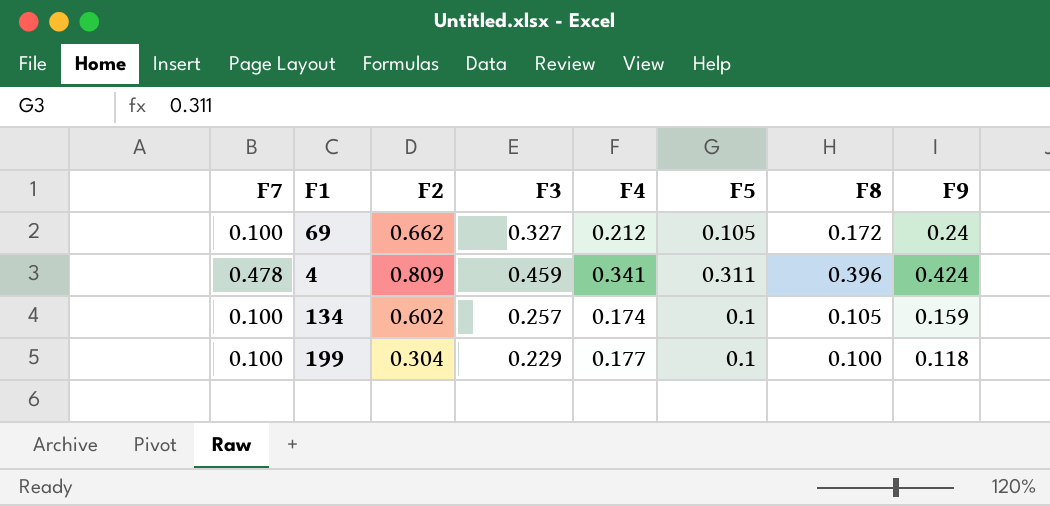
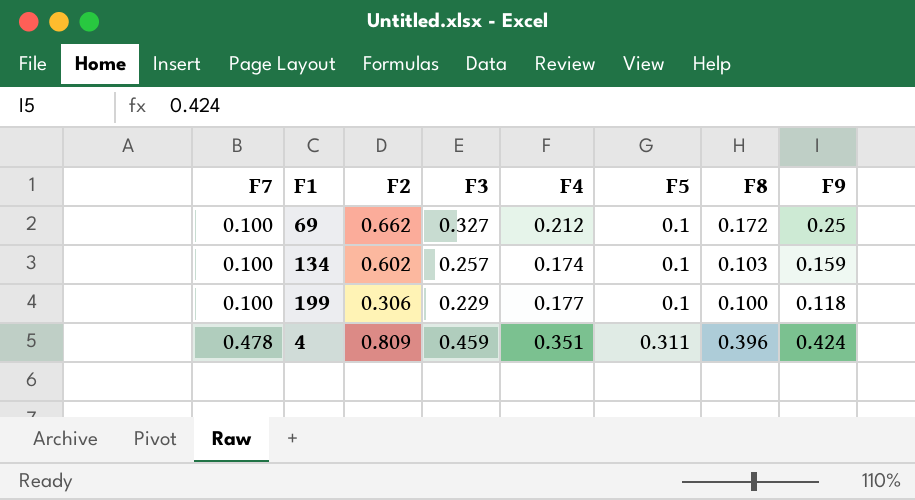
row order: none -> F7 ascending
69 | F5: 0.105 -> 0.1
69 | F9: 0.24 -> 0.25
134 | F8: 0.105 -> 0.103
199 | F2: 0.304 -> 0.306
4 | F4: 0.341 -> 0.351

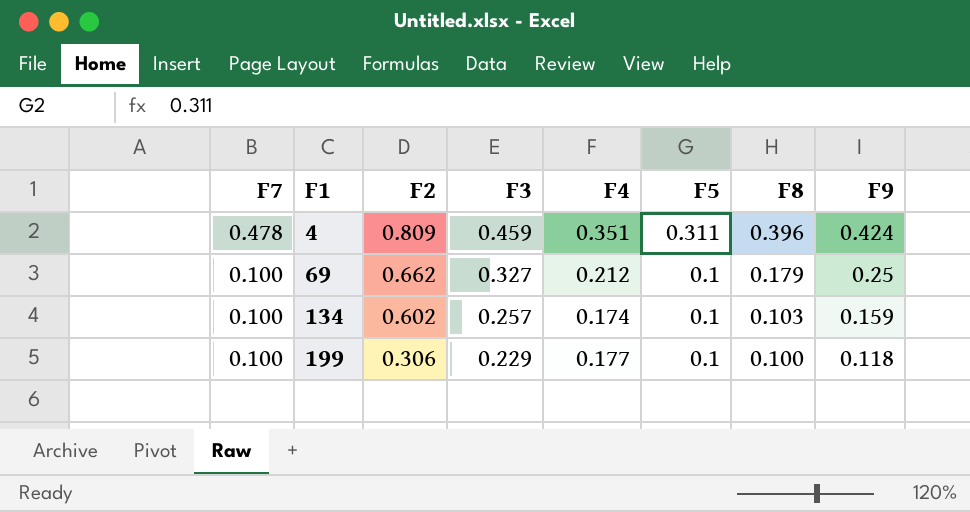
row order: F7 ascending -> F7 descending
69 | F8: 0.172 -> 0.179

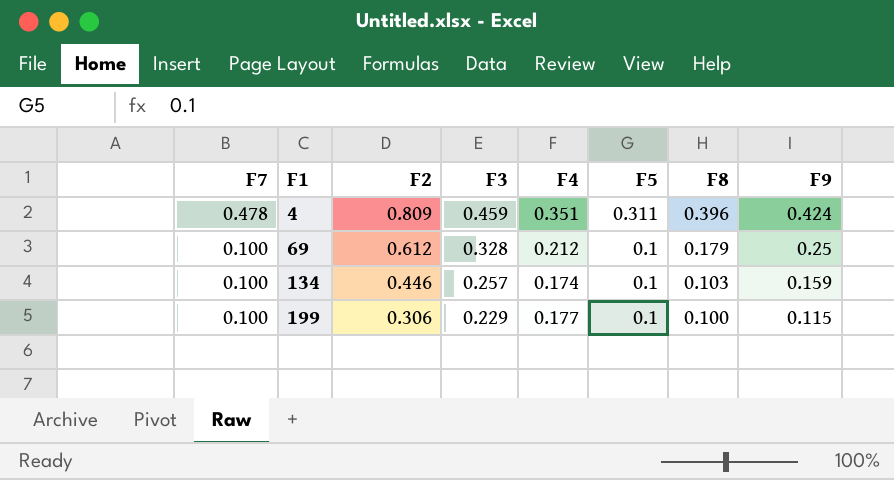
69 | F2: 0.662 -> 0.612
69 | F3: 0.327 -> 0.328
134 | F2: 0.602 -> 0.446
199 | F9: 0.118 -> 0.115

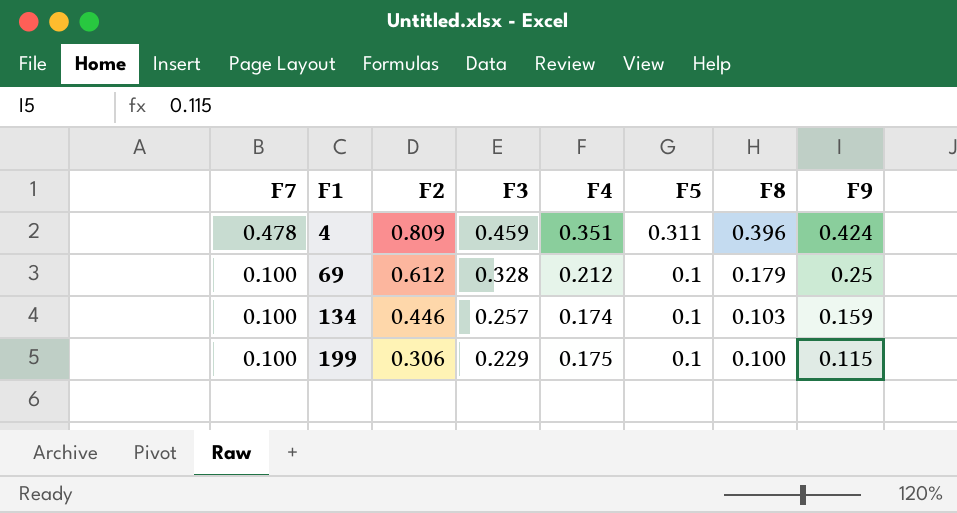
199 | F4: 0.177 -> 0.175

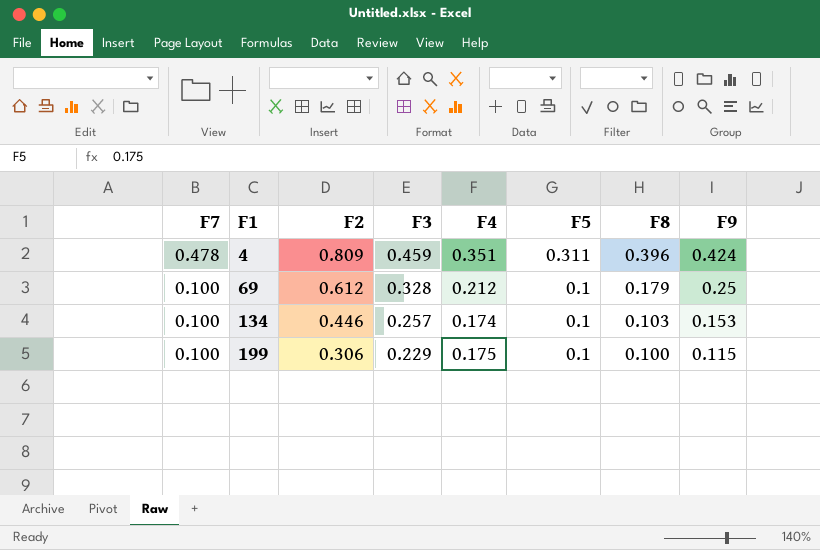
134 | F9: 0.159 -> 0.153

